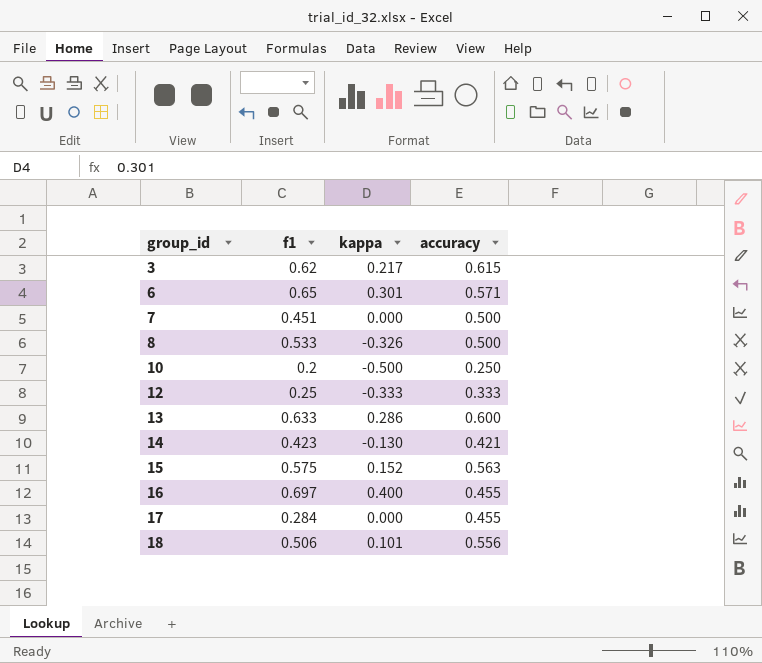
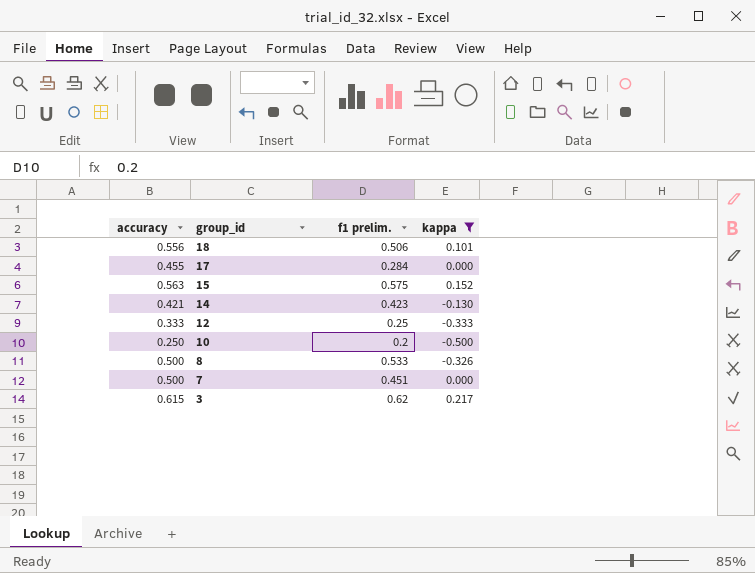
filter: none -> kappa <= 0.217
row order: group_id ascending -> group_id descending
column accuracy | position: 4 -> 1
column name: f1 -> f1 prelim.

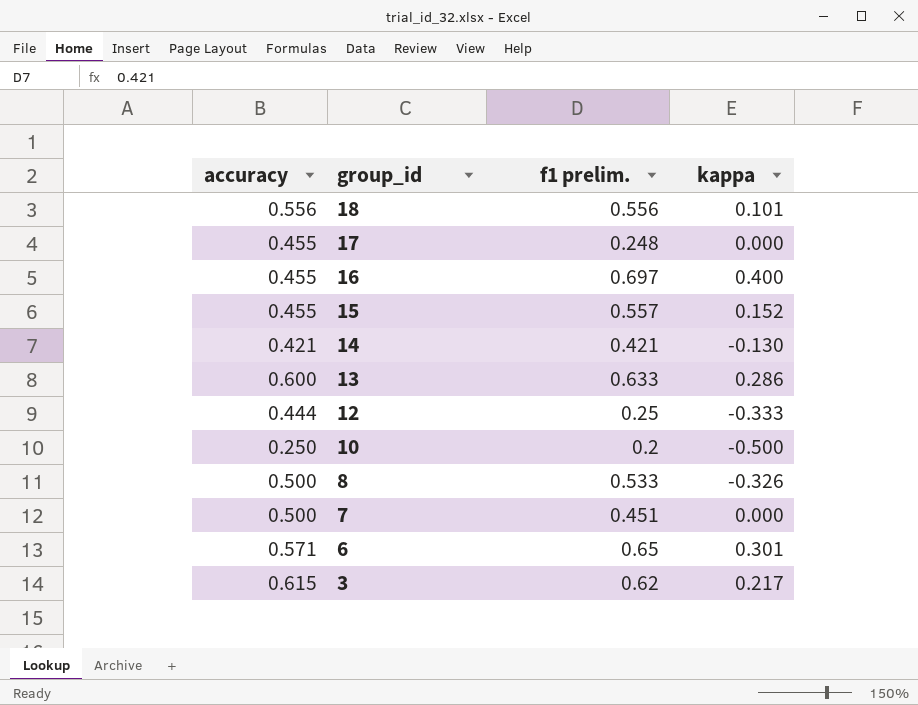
filter: kappa <= 0.217 -> none
18 | f1 prelim.: 0.506 -> 0.556
17 | f1 prelim.: 0.284 -> 0.248
15 | accuracy: 0.563 -> 0.455
15 | f1 prelim.: 0.575 -> 0.557
14 | f1 prelim.: 0.423 -> 0.421
12 | accuracy: 0.333 -> 0.444

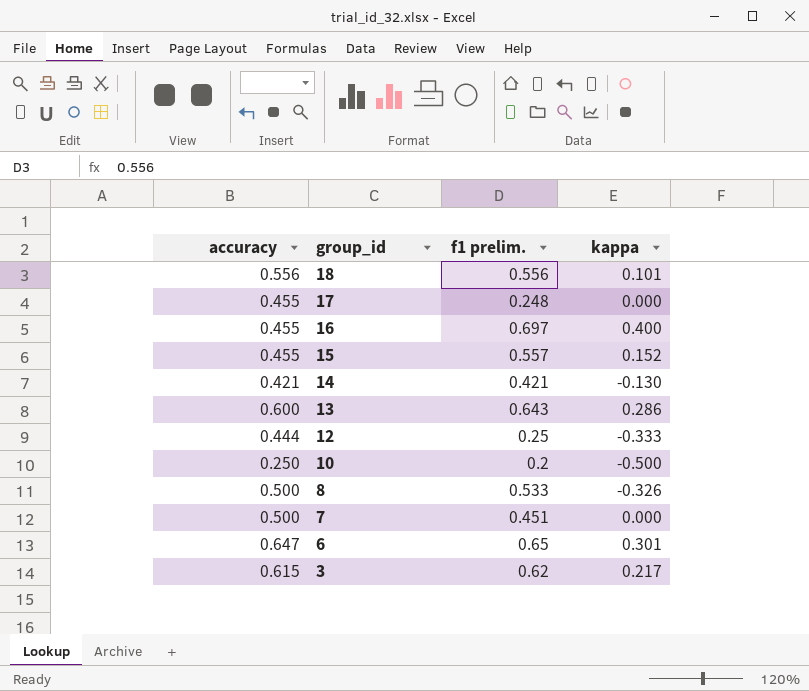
13 | f1 prelim.: 0.633 -> 0.643
6 | accuracy: 0.571 -> 0.647

